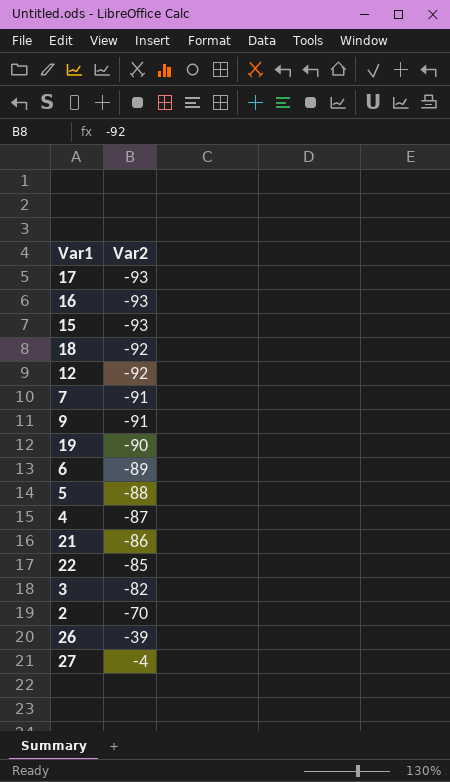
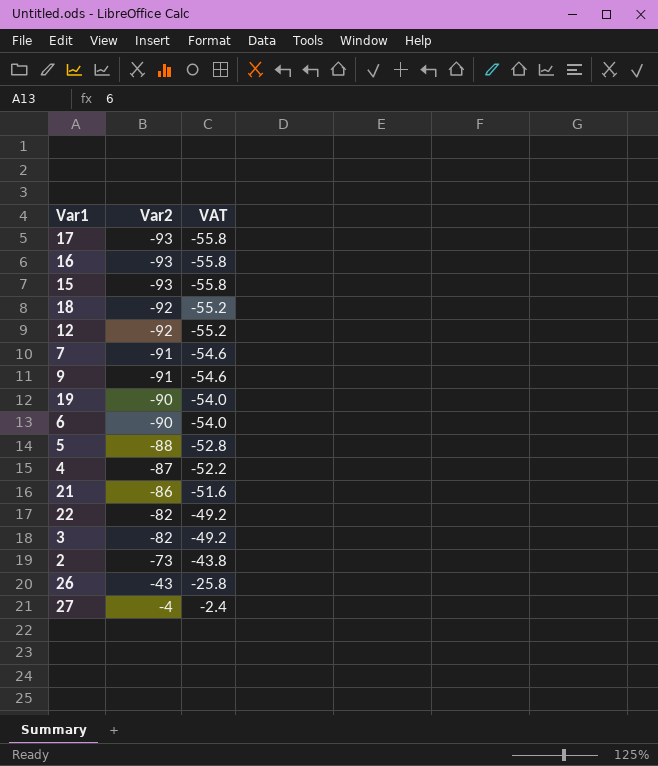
column VAT | formula: none -> [Var2] * 0.6
6 | Var2: -89 -> -90
22 | Var2: -85 -> -82
2 | Var2: -70 -> -73
26 | Var2: -39 -> -43

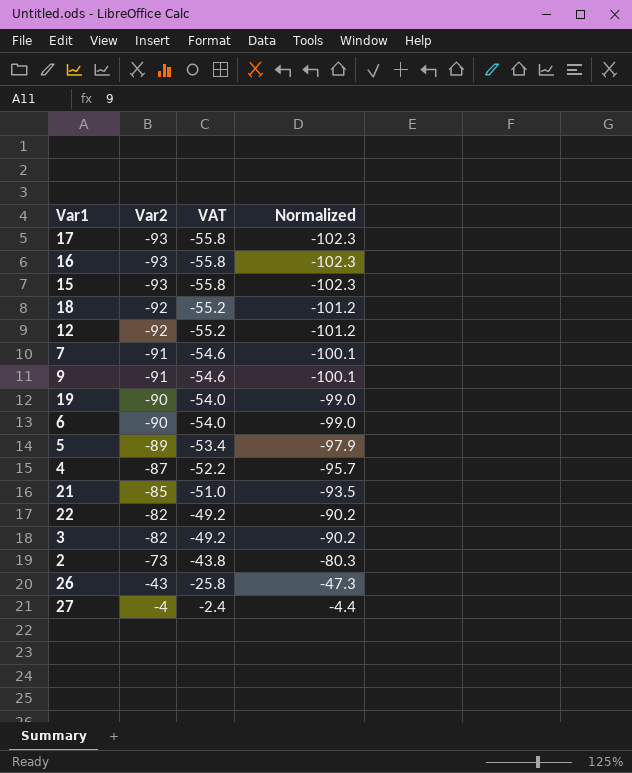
column Normalized | formula: none -> [Var2] * 1.1
5 | Var2: -88 -> -89
5 | VAT: -52.8 -> -53.4
21 | Var2: -86 -> -85
21 | VAT: -51.6 -> -51.0

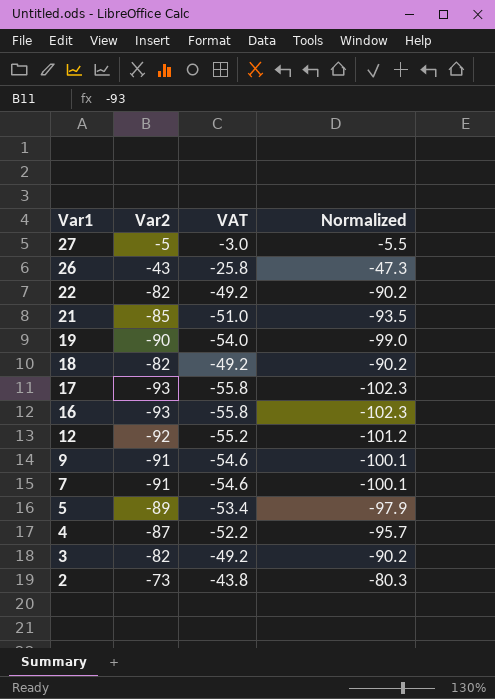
row order: Var2 ascending -> Var1 descending
row 15: -93 | -55.8 | -102.3 -> none
row 6: -90 | -54.0 | -99.0 -> none
27 | Var2: -4 -> -5
27 | VAT: -2.4 -> -3.0
27 | Normalized: -4.4 -> -5.5
18 | Var2: -92 -> -82
18 | VAT: -55.2 -> -49.2
18 | Normalized: -101.2 -> -90.2

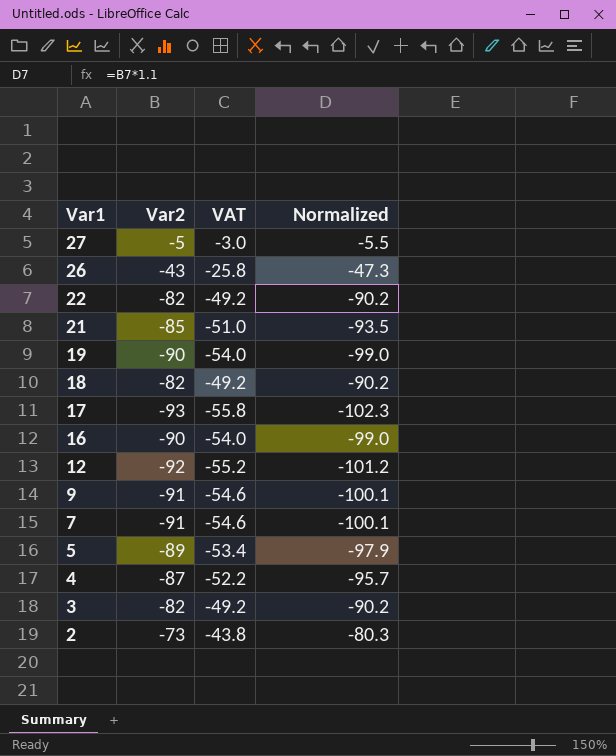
16 | Var2: -93 -> -90
16 | VAT: -55.8 -> -54.0
16 | Normalized: -102.3 -> -99.0

